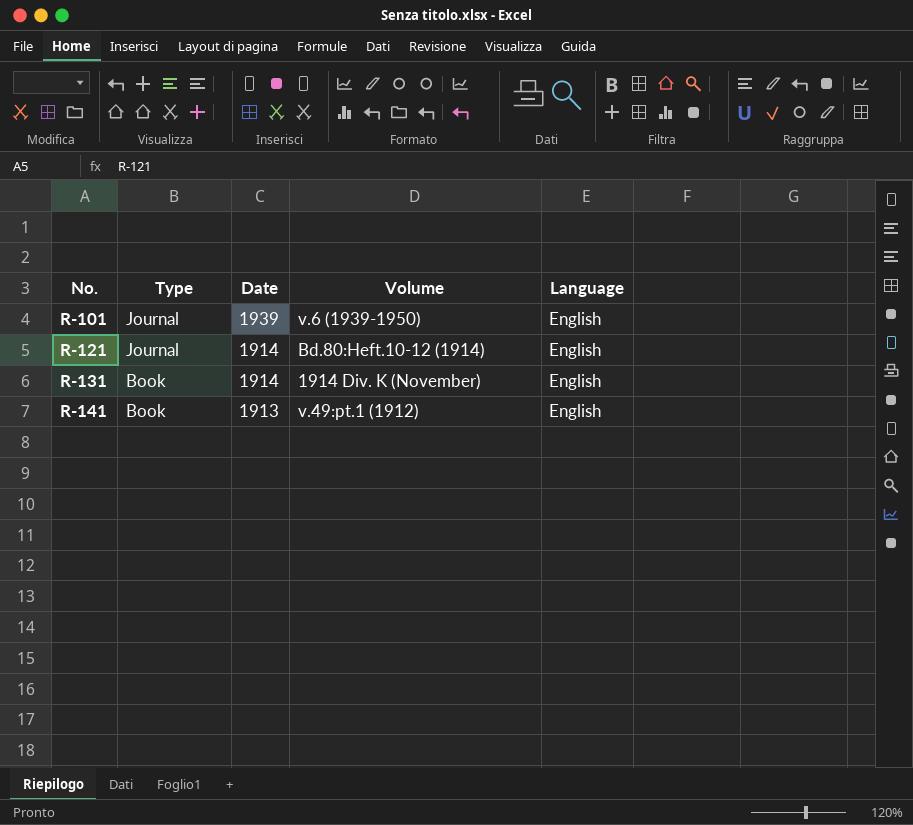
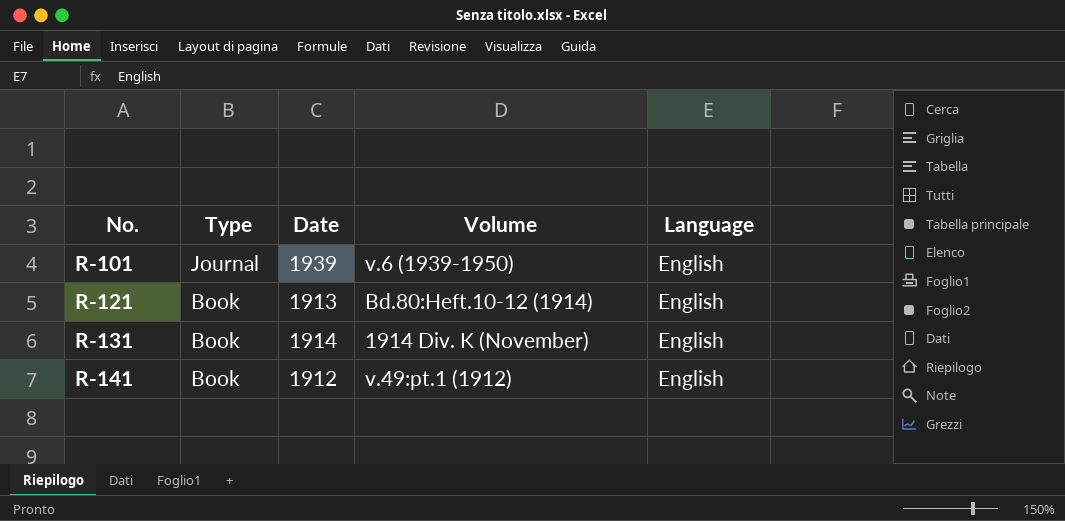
R-121 | Type: Journal -> Book
R-121 | Date: 1914 -> 1913
R-141 | Date: 1913 -> 1912

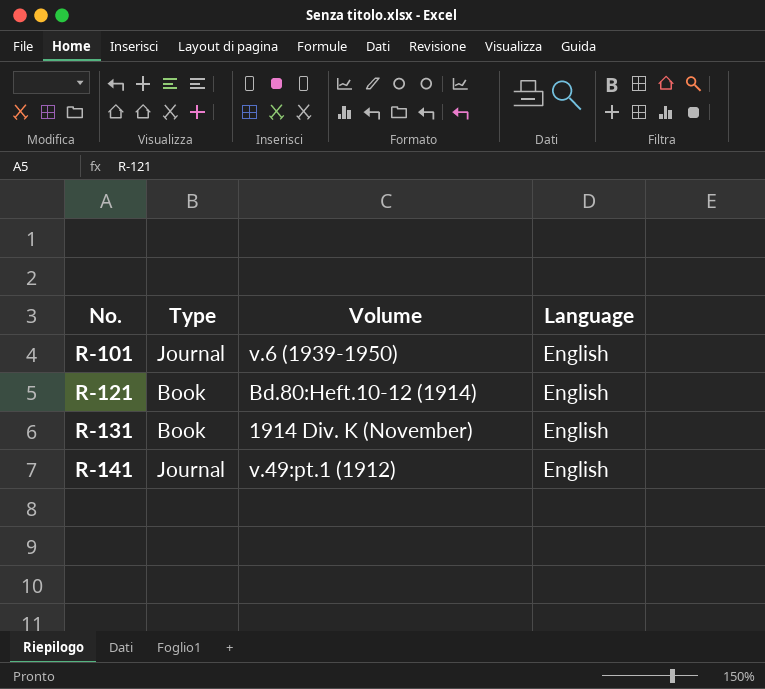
column Date | position: 3 -> none
R-141 | Type: Book -> Journal

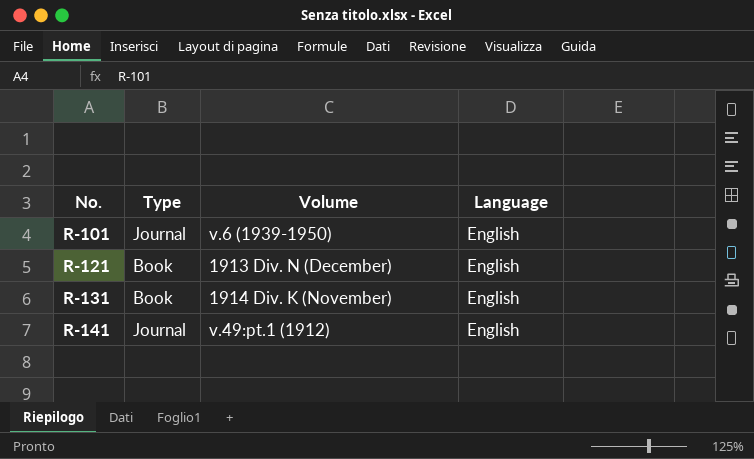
R-121 | Volume: Bd.80:Heft.10-12 (1914) -> 1913 Div. N (December)

